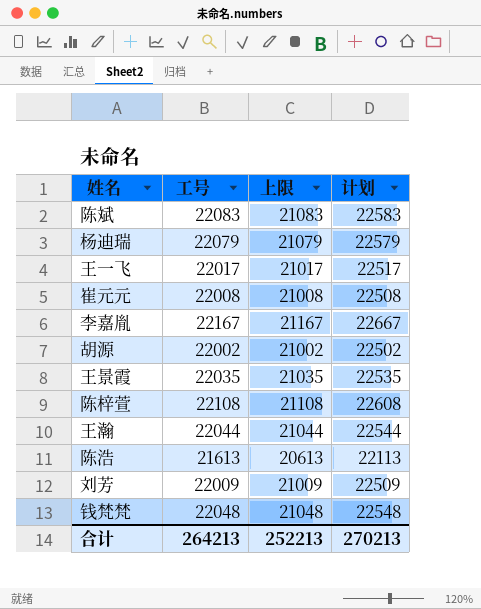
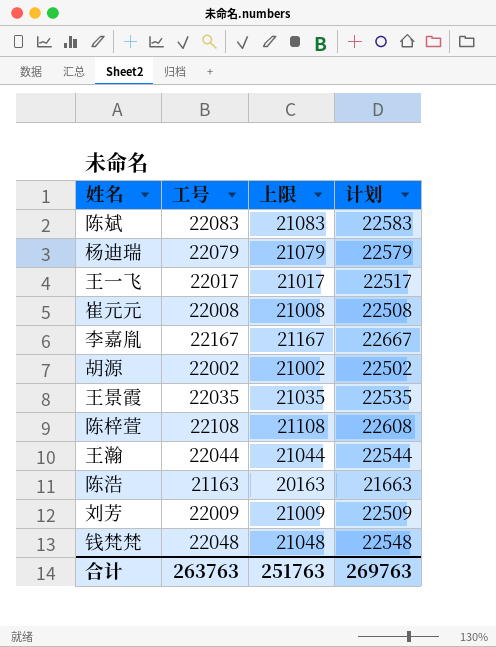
陈浩 | 工号: 21613 -> 21163
陈浩 | 上限: 20613 -> 20163
陈浩 | 计划: 22113 -> 21663
合计 | 工号: 264213 -> 263763
合计 | 上限: 252213 -> 251763
合计 | 计划: 270213 -> 269763

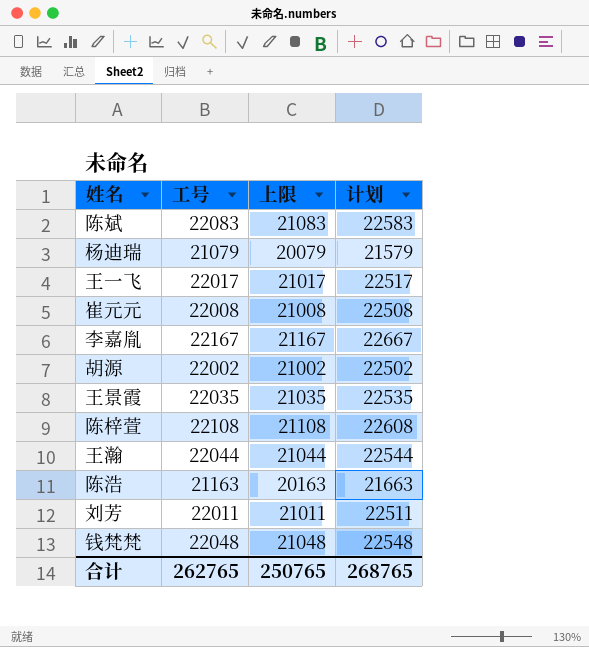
杨迪瑞 | 工号: 22079 -> 21079
杨迪瑞 | 上限: 21079 -> 20079
杨迪瑞 | 计划: 22579 -> 21579
刘芳 | 工号: 22009 -> 22011
刘芳 | 上限: 21009 -> 21011
刘芳 | 计划: 22509 -> 22511
合计 | 工号: 263763 -> 262765
合计 | 上限: 251763 -> 250765
合计 | 计划: 269763 -> 268765

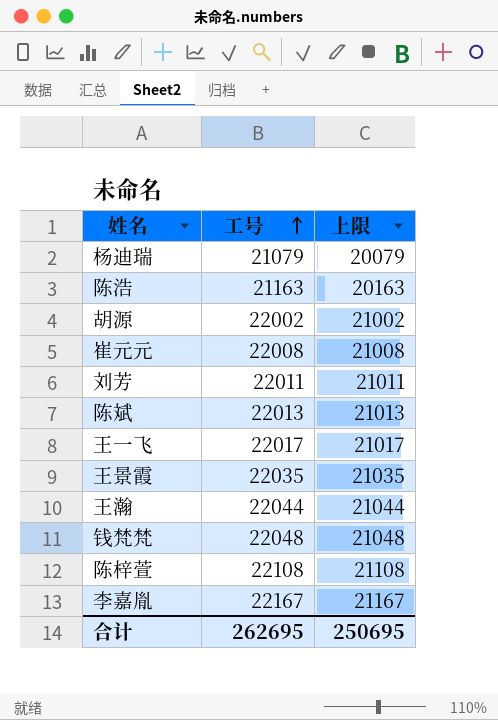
row order: none -> 工号 ascending
column 计划 | formula: [工号] + 500 -> none
陈斌 | 工号: 22083 -> 22013
陈斌 | 上限: 21083 -> 21013
合计 | 工号: 262765 -> 262695
合计 | 上限: 250765 -> 250695

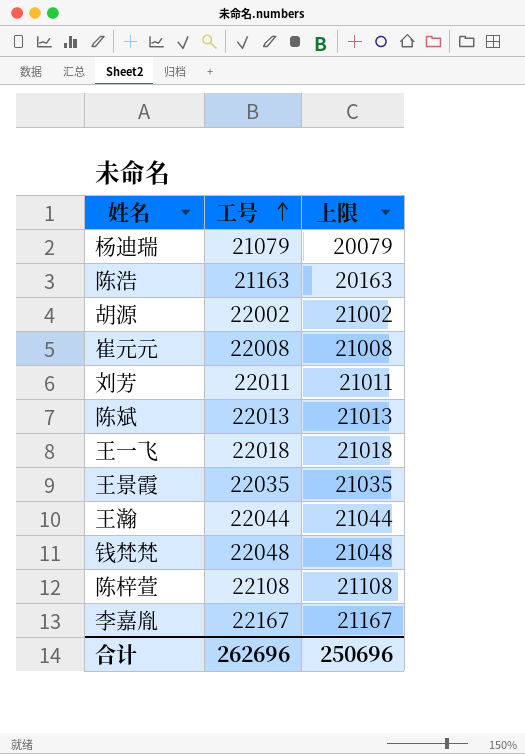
王一飞 | 工号: 22017 -> 22018
王一飞 | 上限: 21017 -> 21018
合计 | 工号: 262695 -> 262696
合计 | 上限: 250695 -> 250696

